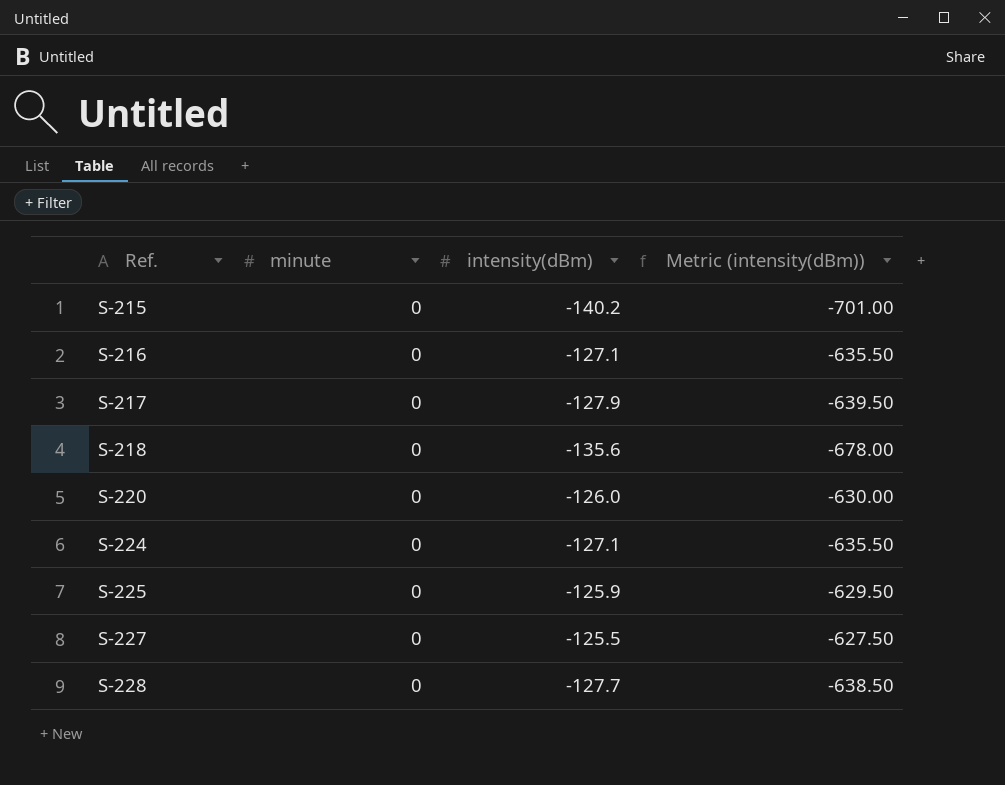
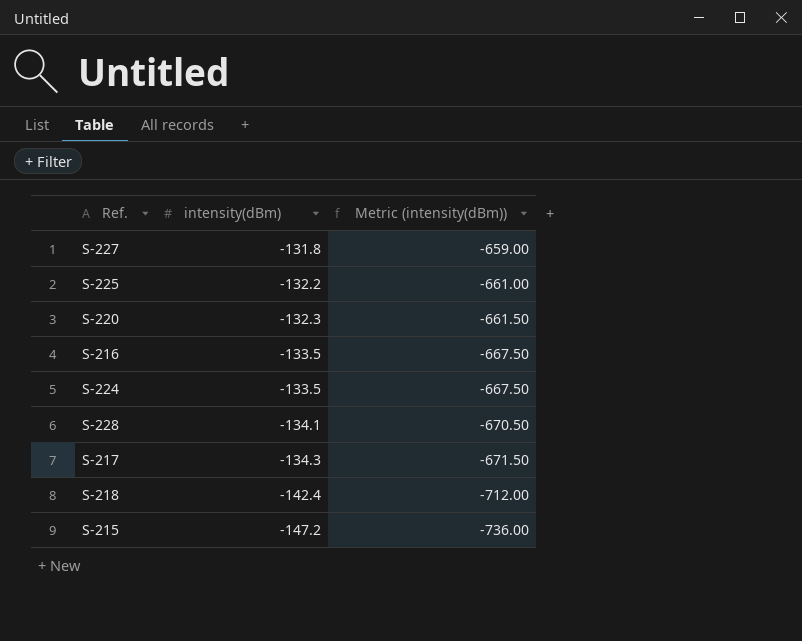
row order: Ref. ascending -> intensity(dBm) descending
column minute | position: 2 -> none
S-227 | intensity(dBm): -125.5 -> -131.8
S-227 | Metric (intensity(dBm)): -627.50 -> -659.00
S-225 | intensity(dBm): -125.9 -> -132.2
S-225 | Metric (intensity(dBm)): -629.50 -> -661.00
S-220 | intensity(dBm): -126.0 -> -132.3
S-220 | Metric (intensity(dBm)): -630.00 -> -661.50
S-216 | intensity(dBm): -127.1 -> -133.5
S-216 | Metric (intensity(dBm)): -635.50 -> -667.50
S-224 | intensity(dBm): -127.1 -> -133.5
S-224 | Metric (intensity(dBm)): -635.50 -> -667.50
S-228 | intensity(dBm): -127.7 -> -134.1
S-228 | Metric (intensity(dBm)): -638.50 -> -670.50
S-217 | intensity(dBm): -127.9 -> -134.3
S-217 | Metric (intensity(dBm)): -639.50 -> -671.50
S-218 | intensity(dBm): -135.6 -> -142.4
S-218 | Metric (intensity(dBm)): -678.00 -> -712.00
S-215 | intensity(dBm): -140.2 -> -147.2
S-215 | Metric (intensity(dBm)): -701.00 -> -736.00

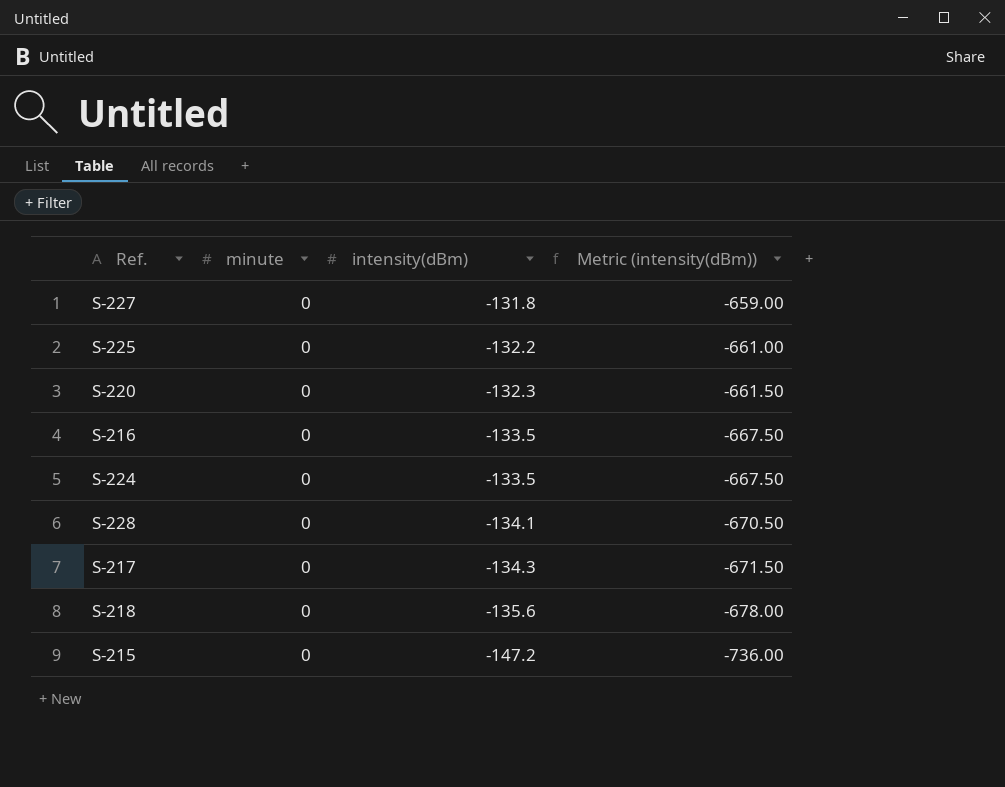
column minute | position: none -> 2
S-218 | intensity(dBm): -142.4 -> -135.6
S-218 | Metric (intensity(dBm)): -712.00 -> -678.00

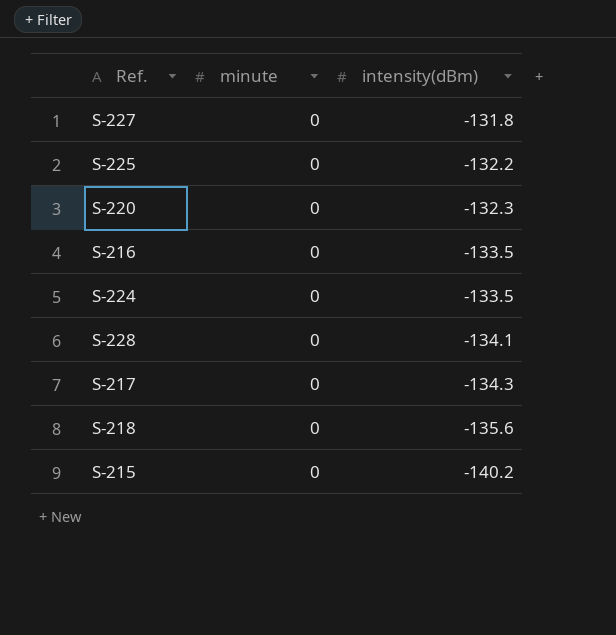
column Metric (intensity(dBm)) | formula: [intensity(dBm)] * 5 -> none
S-215 | intensity(dBm): -147.2 -> -140.2

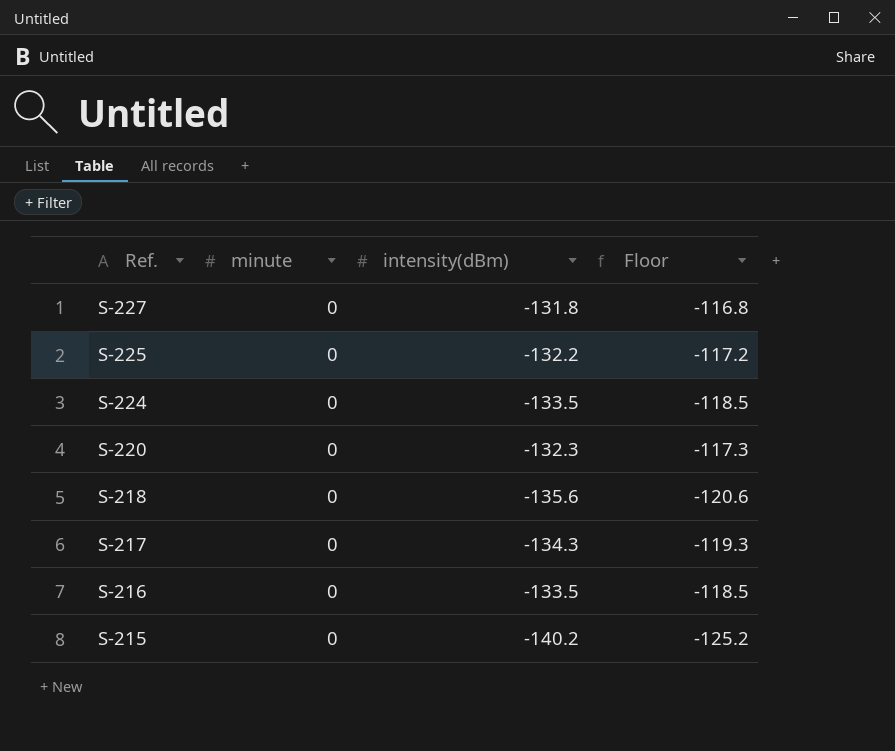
row order: intensity(dBm) descending -> Ref. descending
column Floor | formula: none -> [intensity(dBm)] + 15
row S-228: 0 | -134.1 -> none

